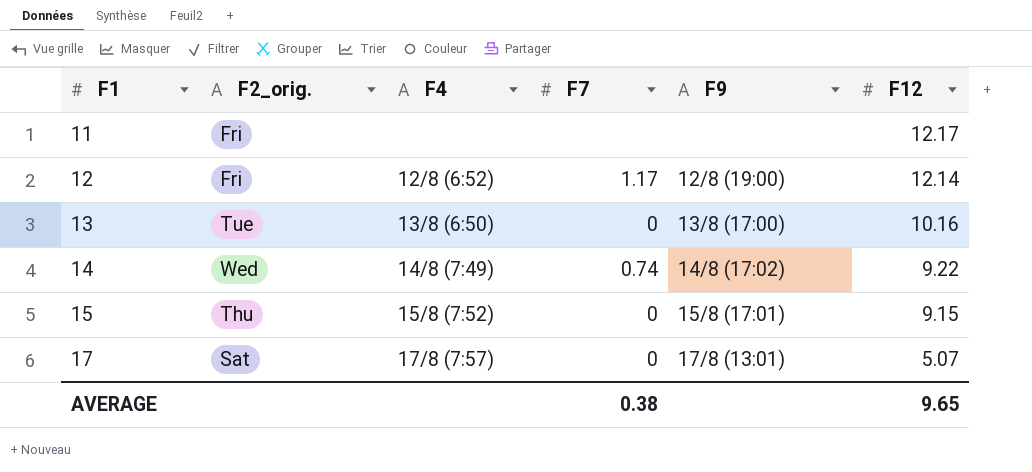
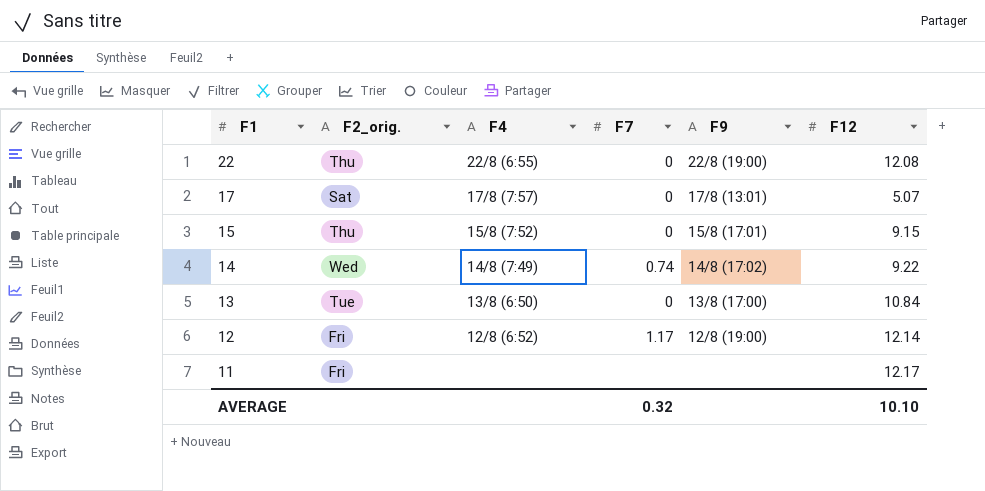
row order: F1 ascending -> F1 descending
row 22: none -> Thu | 22/8 (6:55) | 0 | 22/8 (19:00) | 12.08
13 | F12: 10.16 -> 10.84
AVERAGE | F7: 0.38 -> 0.32
AVERAGE | F12: 9.65 -> 10.10

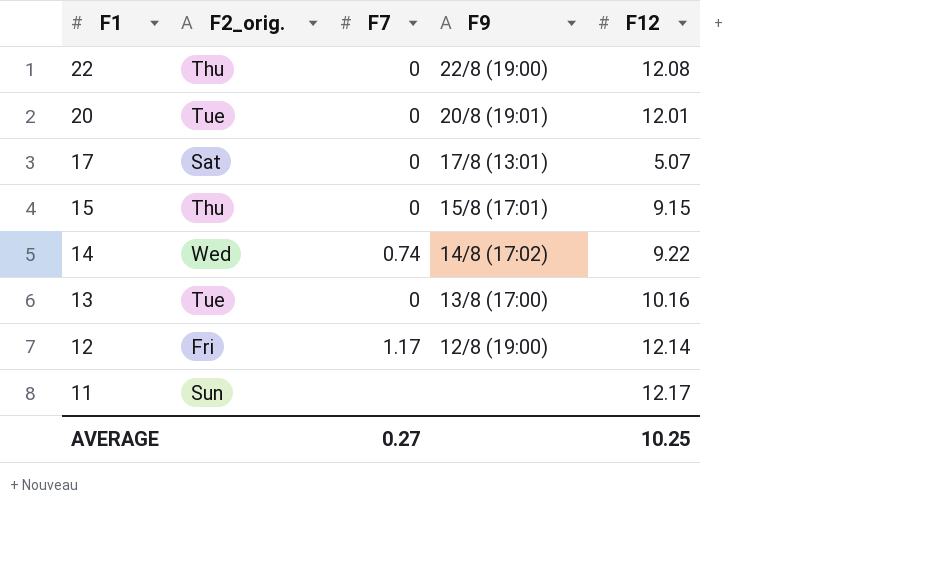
column F4 | position: 3 -> none
row 20: none -> Tue | 0 | 20/8 (19:01) | 12.01
13 | F12: 10.84 -> 10.16
11 | F2_orig.: Fri -> Sun
AVERAGE | F7: 0.32 -> 0.27
AVERAGE | F12: 10.10 -> 10.25

